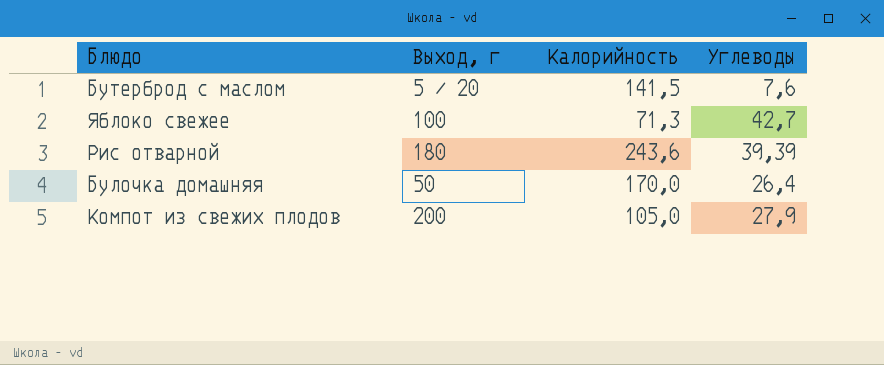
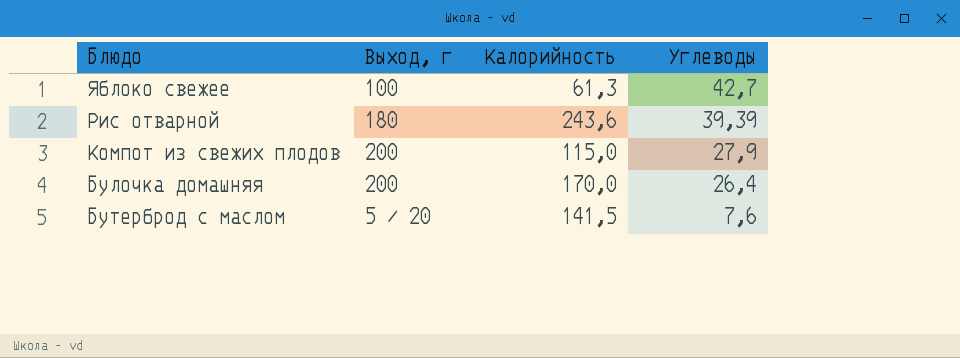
row order: none -> Углеводы descending
Яблоко свежее | Калорийность: 71,3 -> 61,3
Компот из свежих плодов | Калорийность: 105,0 -> 115,0
Булочка домашняя | Выход, г: 50 -> 200

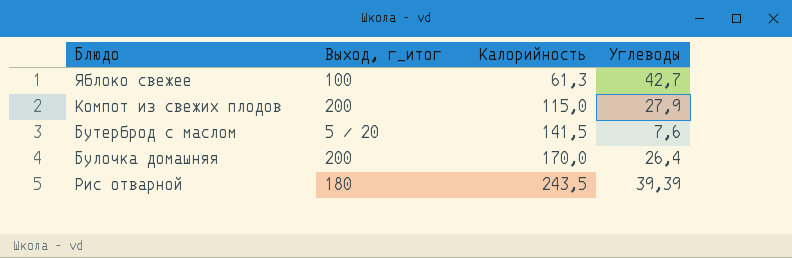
row order: Углеводы descending -> Калорийность ascending
column name: Выход, г -> Выход, г_итог
Рис отварной | Калорийность: 243,6 -> 243,5

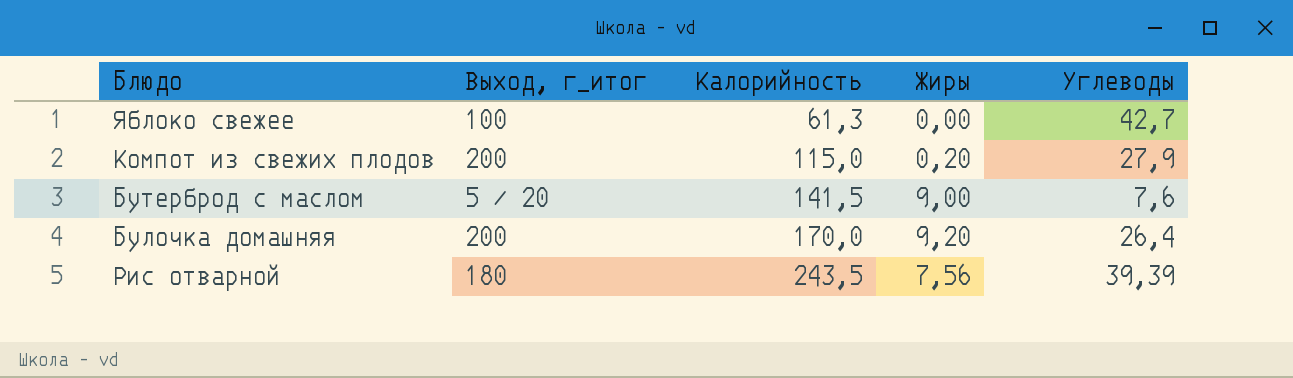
column Жиры | position: none -> 4

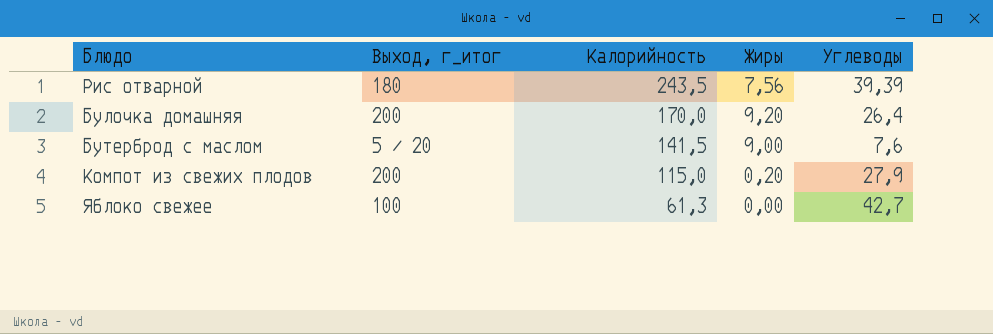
row order: Калорийность ascending -> Калорийность descending

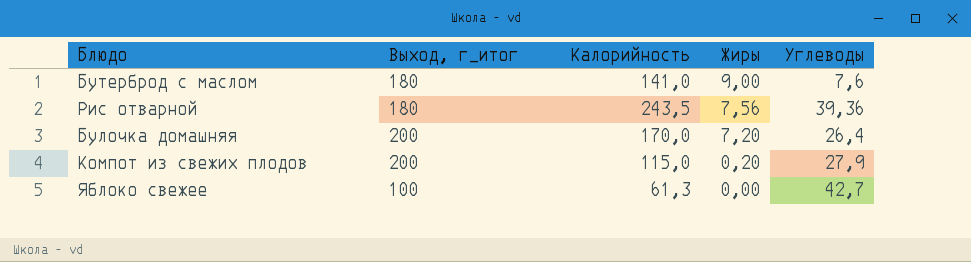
row order: Калорийность descending -> Жиры descending
Бутерброд с маслом | Выход, г_итог: 5 / 20 -> 180
Бутерброд с маслом | Калорийность: 141,5 -> 141,0
Рис отварной | Углеводы: 39,39 -> 39,36
Булочка домашняя | Жиры: 9,20 -> 7,20

